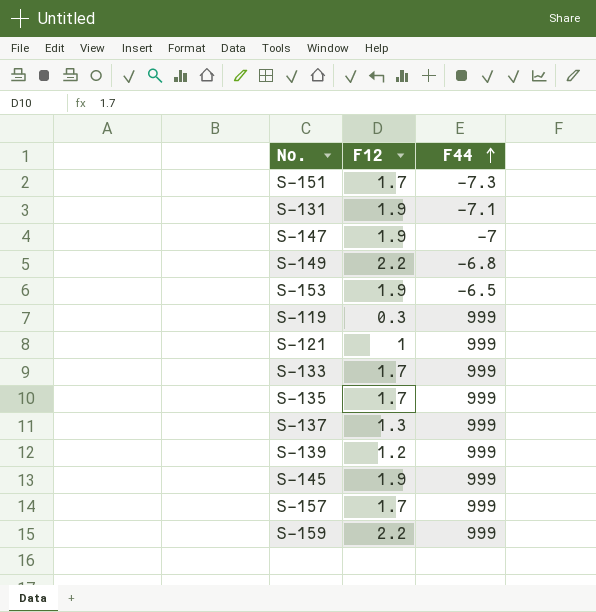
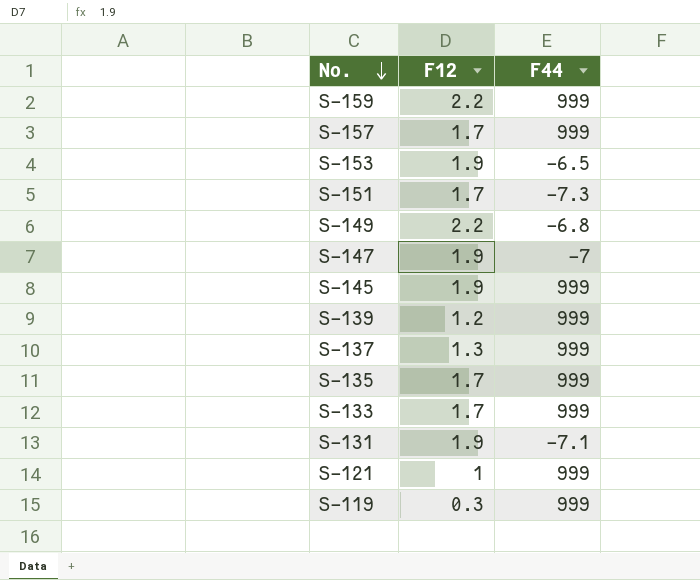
row order: F44 ascending -> No. descending

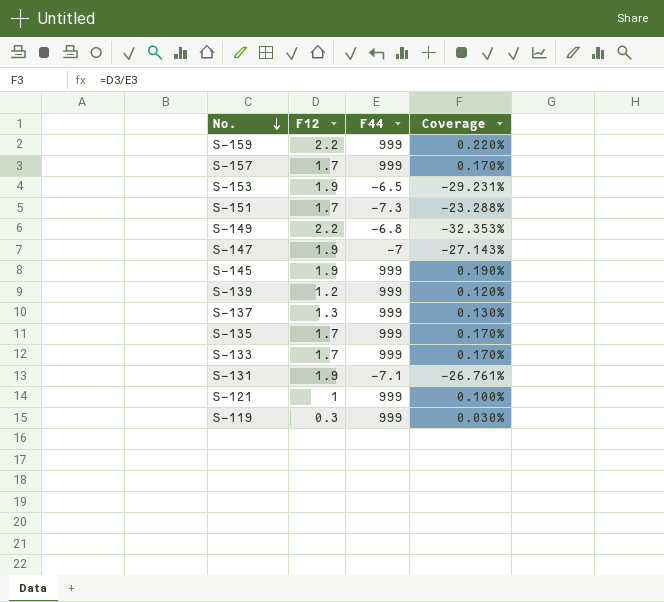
column Coverage | formula: none -> [F12] / [F44]

